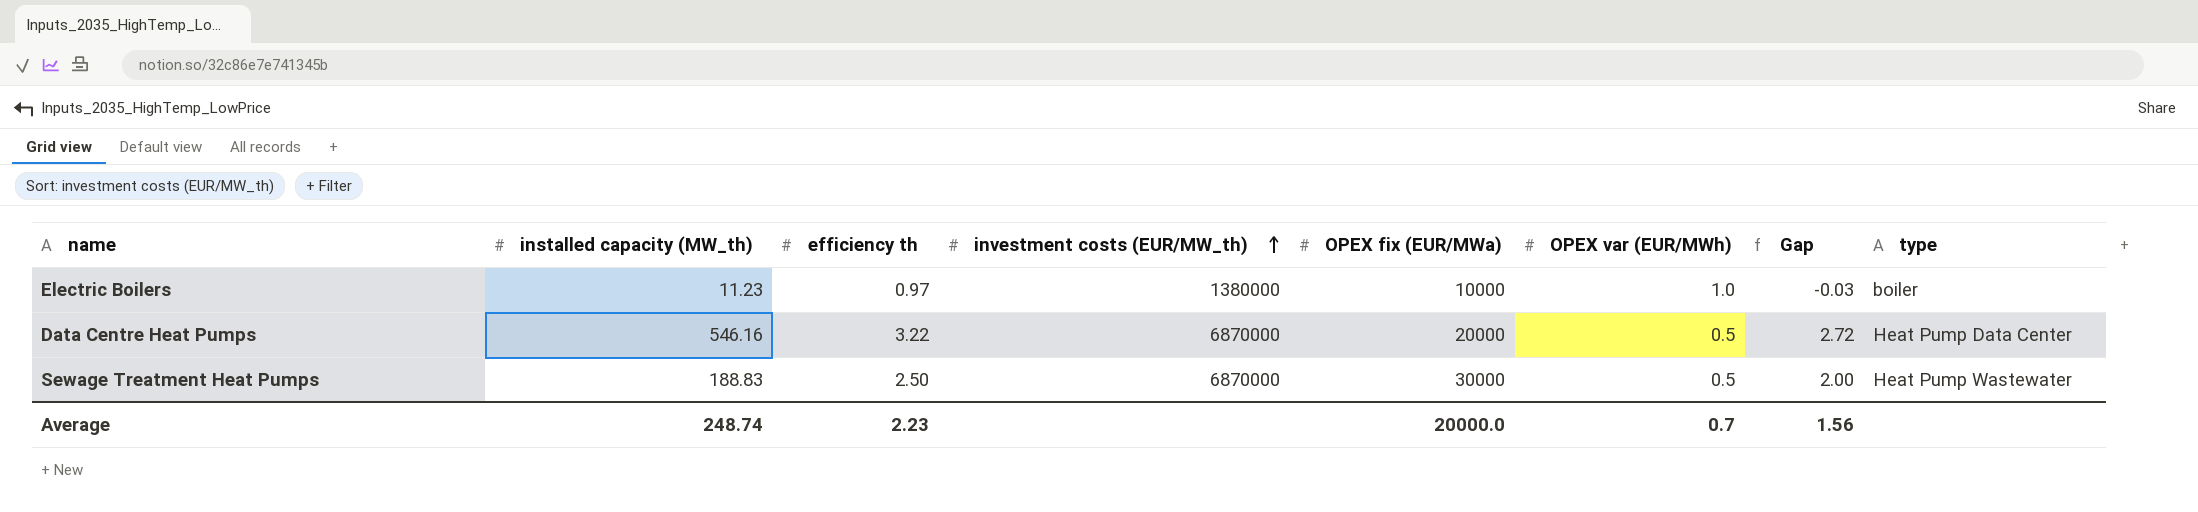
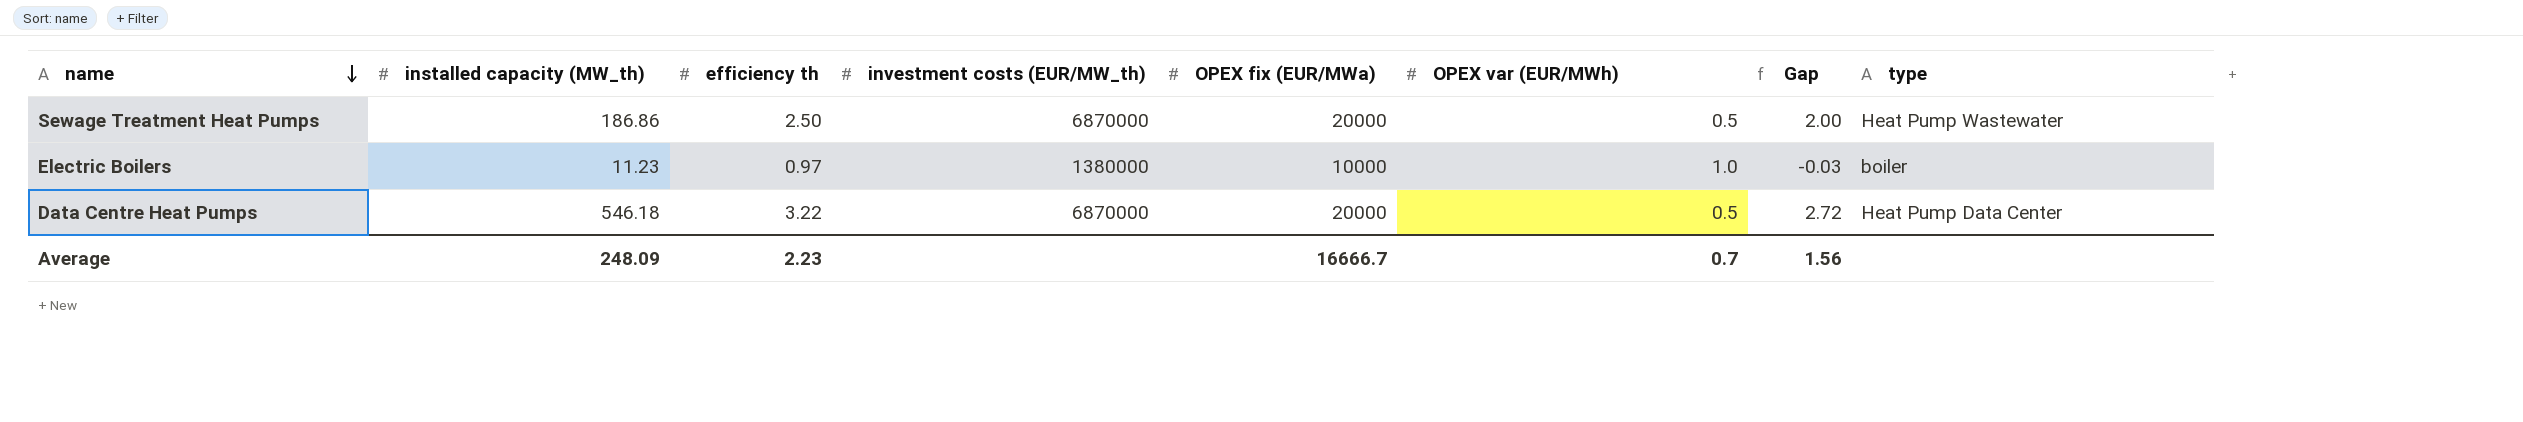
row order: investment costs (EUR/MW_th) ascending -> name descending
Sewage Treatment Heat Pumps | installed capacity (MW_th): 188.83 -> 186.86
Sewage Treatment Heat Pumps | OPEX fix (EUR/MWa): 30000 -> 20000
Data Centre Heat Pumps | installed capacity (MW_th): 546.16 -> 546.18
Average | installed capacity (MW_th): 248.74 -> 248.09
Average | OPEX fix (EUR/MWa): 20000.0 -> 16666.7

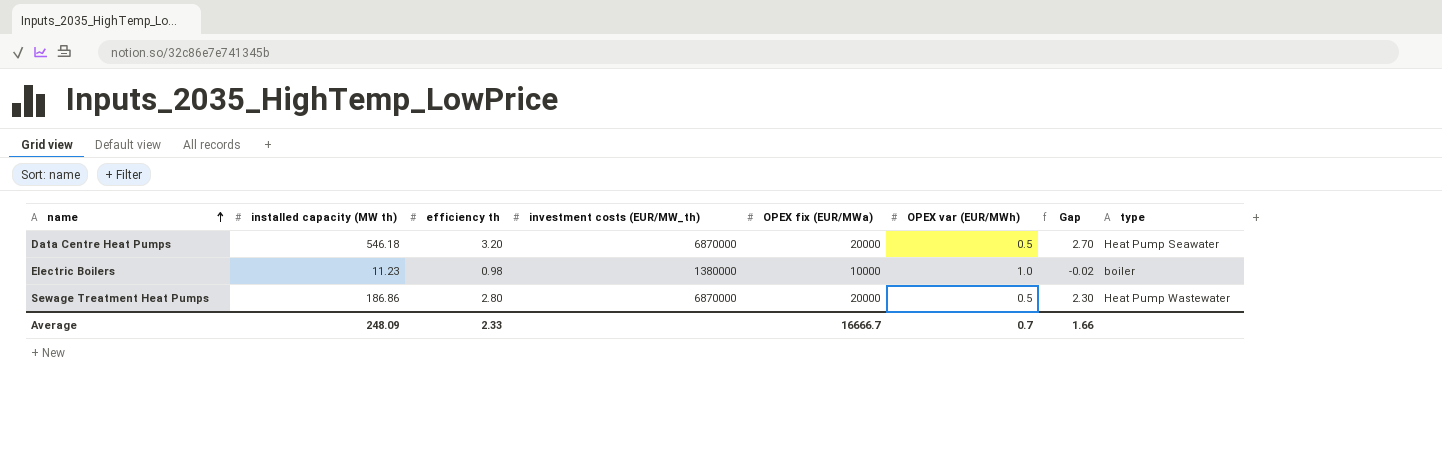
row order: name descending -> name ascending
column name: installed capacity (MW_th) -> installed capacity (MW th)
Data Centre Heat Pumps | efficiency th: 3.22 -> 3.20
Data Centre Heat Pumps | Gap: 2.72 -> 2.70
Data Centre Heat Pumps | type: Heat Pump Data Center -> Heat Pump Seawater
Electric Boilers | efficiency th: 0.97 -> 0.98
Electric Boilers | Gap: -0.03 -> -0.02
Sewage Treatment Heat Pumps | efficiency th: 2.50 -> 2.80
Sewage Treatment Heat Pumps | Gap: 2.00 -> 2.30
Average | efficiency th: 2.23 -> 2.33
Average | Gap: 1.56 -> 1.66

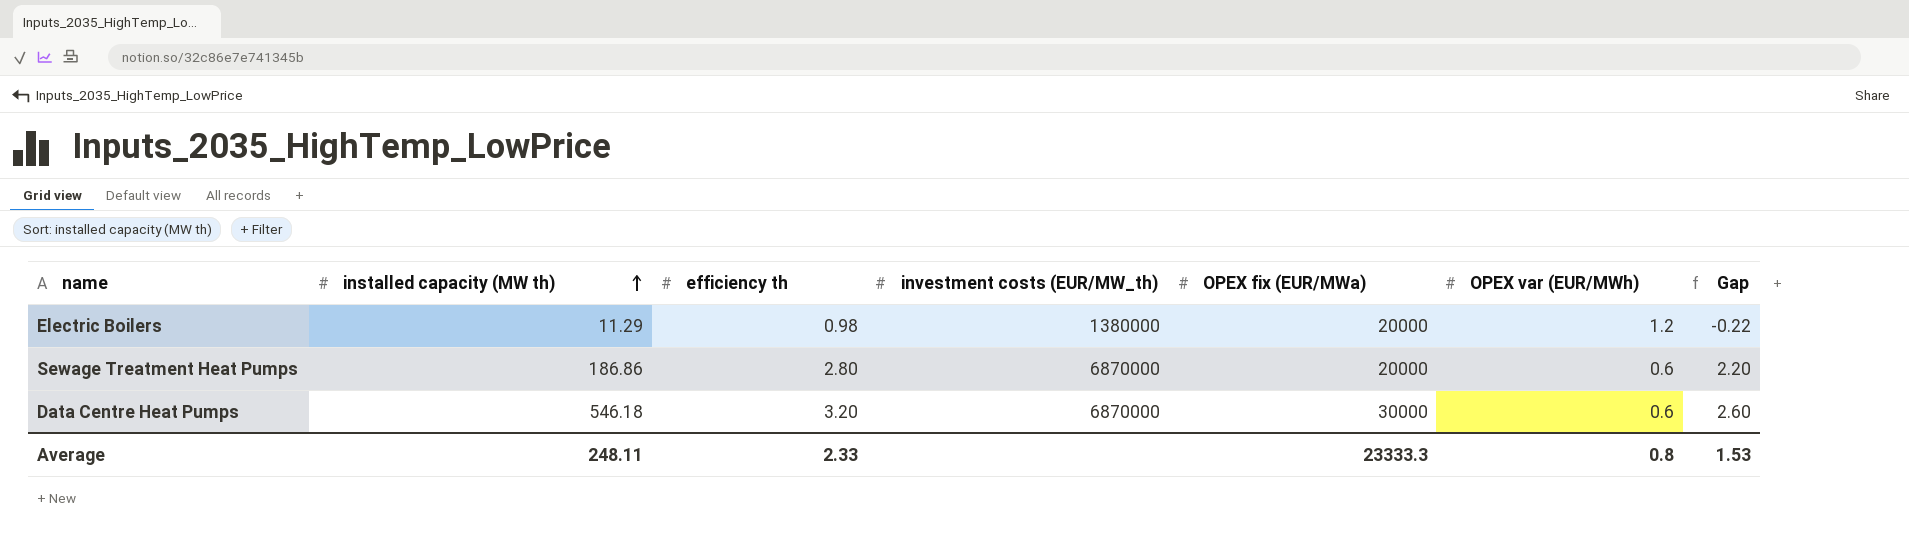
row order: name ascending -> installed capacity (MW th) ascending
column type | position: 8 -> none
Electric Boilers | installed capacity (MW th): 11.23 -> 11.29
Electric Boilers | OPEX fix (EUR/MWa): 10000 -> 20000
Electric Boilers | OPEX var (EUR/MWh): 1.0 -> 1.2
Electric Boilers | Gap: -0.02 -> -0.22
Sewage Treatment Heat Pumps | OPEX var (EUR/MWh): 0.5 -> 0.6
Sewage Treatment Heat Pumps | Gap: 2.30 -> 2.20
Data Centre Heat Pumps | OPEX fix (EUR/MWa): 20000 -> 30000
Data Centre Heat Pumps | OPEX var (EUR/MWh): 0.5 -> 0.6
Data Centre Heat Pumps | Gap: 2.70 -> 2.60
Average | installed capacity (MW th): 248.09 -> 248.11
Average | OPEX fix (EUR/MWa): 16666.7 -> 23333.3
Average | OPEX var (EUR/MWh): 0.7 -> 0.8
Average | Gap: 1.66 -> 1.53

